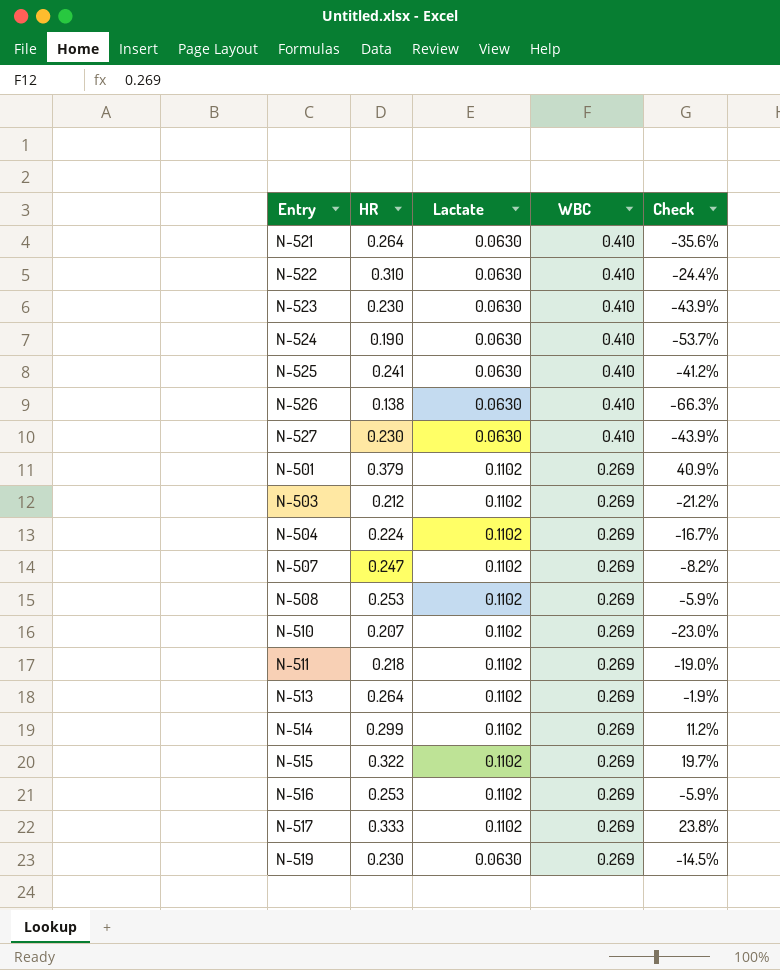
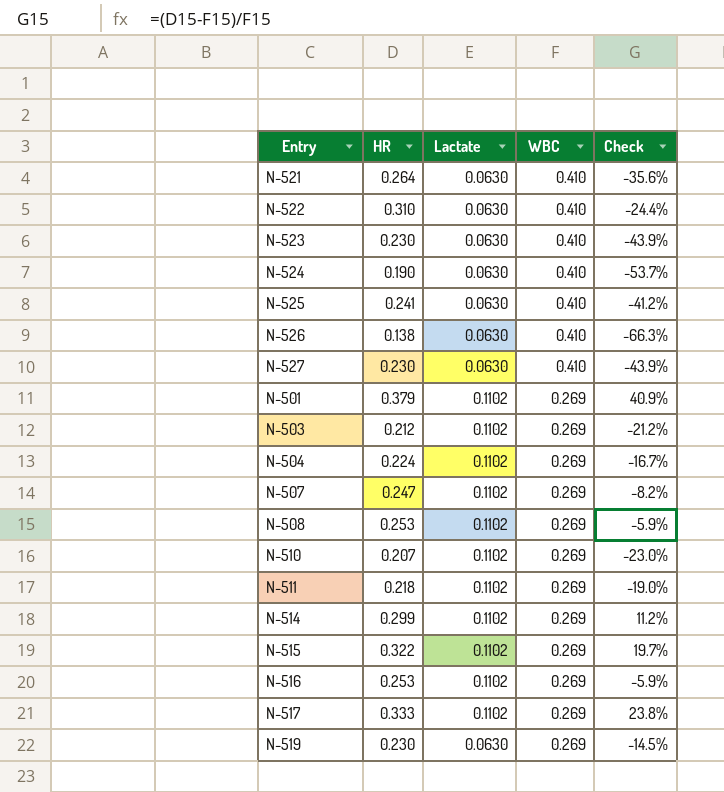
row N-513: 0.264 | 0.1102 | 0.269 | -1.9% -> none

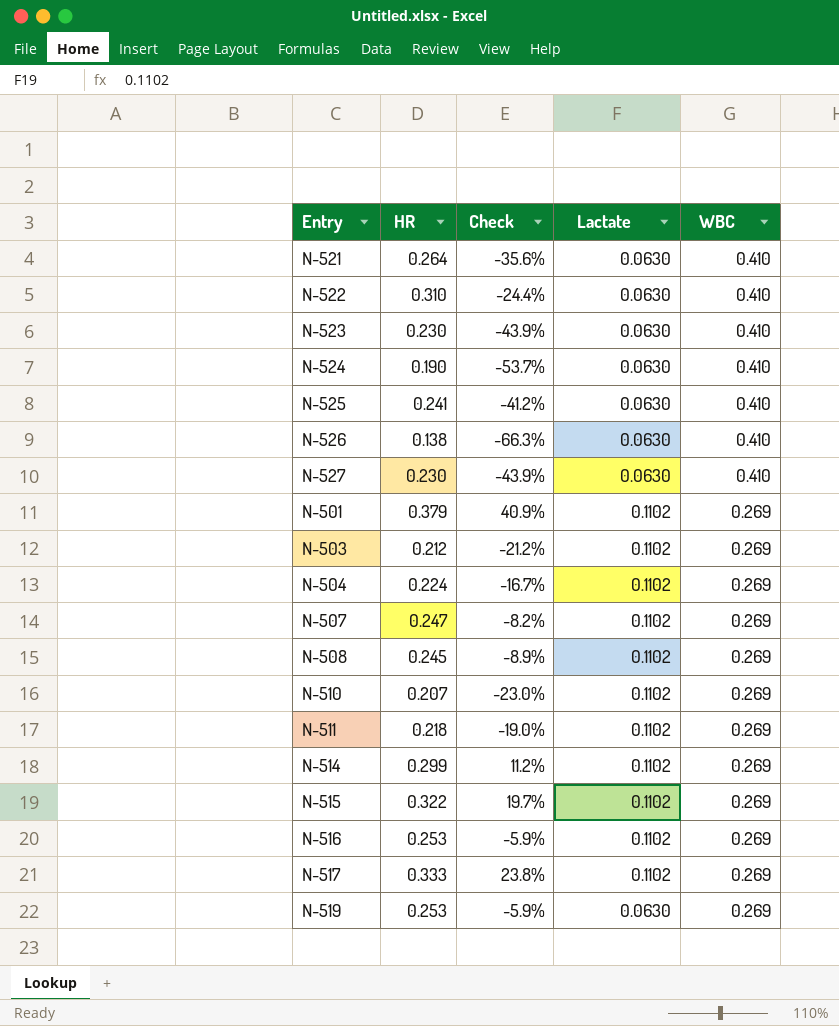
column Check | position: 5 -> 3
N-508 | HR: 0.253 -> 0.245
N-508 | Check: -5.9% -> -8.9%
N-519 | HR: 0.230 -> 0.253
N-519 | Check: -14.5% -> -5.9%

